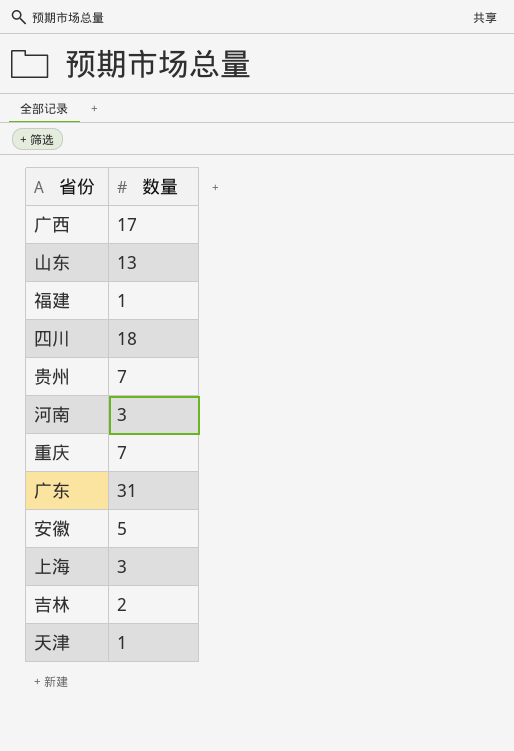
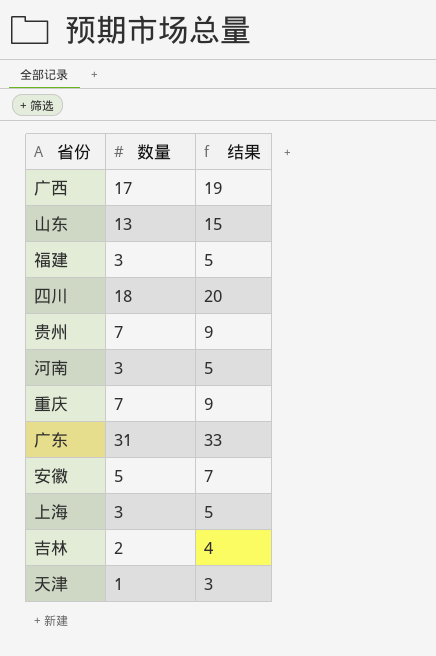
column 结果 | formula: none -> [数量] + 2
福建 | 数量: 1 -> 3

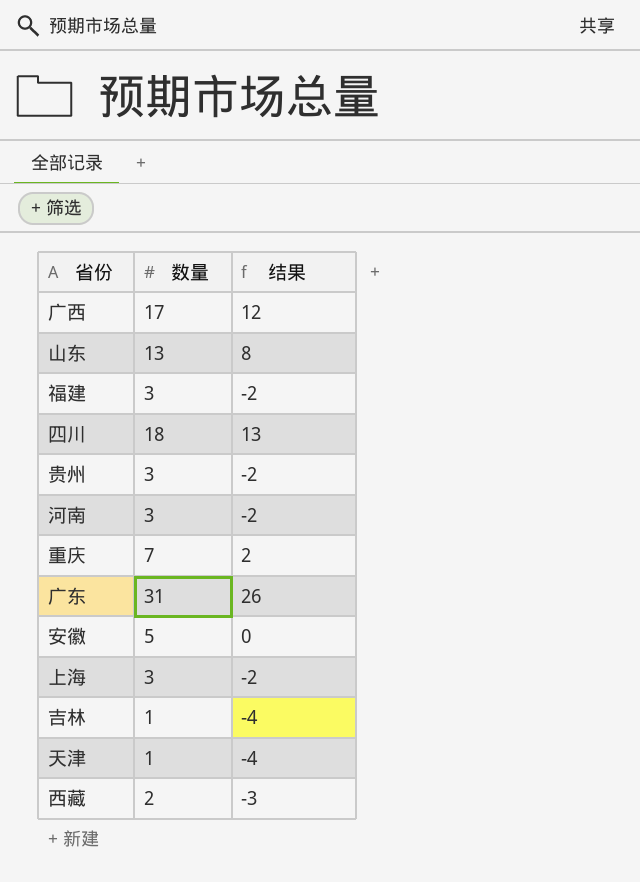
column 结果 | formula: [数量] + 2 -> [数量] - 5
贵州 | 数量: 7 -> 3
吉林 | 数量: 2 -> 1
row 西藏: none -> 2 | -3

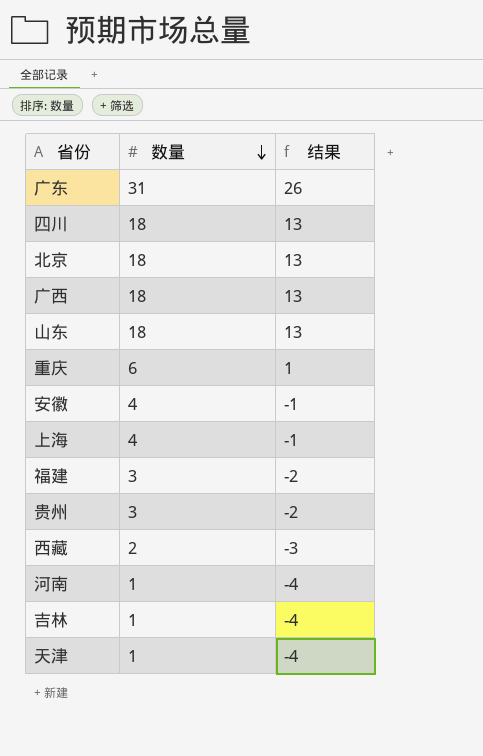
row order: none -> 数量 descending
row 北京: none -> 18 | 13
广西 | 数量: 17 -> 18
广西 | 结果: 12 -> 13
山东 | 数量: 13 -> 18
山东 | 结果: 8 -> 13
重庆 | 数量: 7 -> 6
重庆 | 结果: 2 -> 1
安徽 | 数量: 5 -> 4
安徽 | 结果: 0 -> -1
上海 | 数量: 3 -> 4
上海 | 结果: -2 -> -1
河南 | 数量: 3 -> 1
河南 | 结果: -2 -> -4

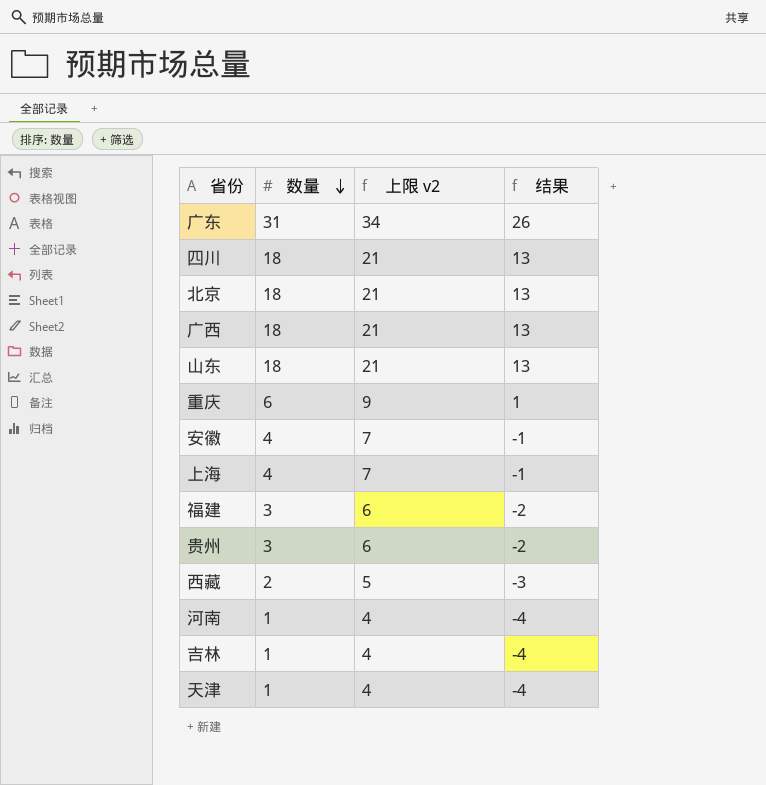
column 上限 v2 | formula: none -> [数量] + 3

